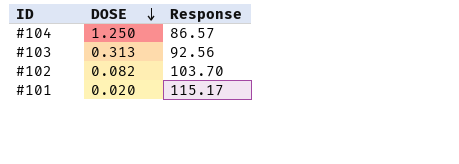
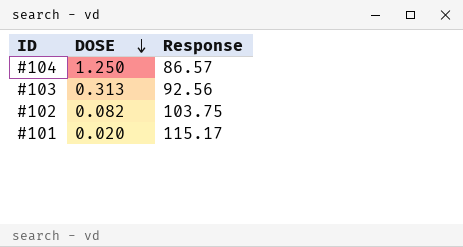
#102 | Response: 103.70 -> 103.75

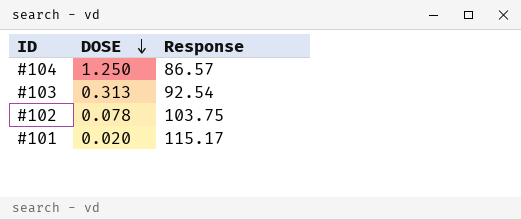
#103 | Response: 92.56 -> 92.54
#102 | DOSE: 0.082 -> 0.078

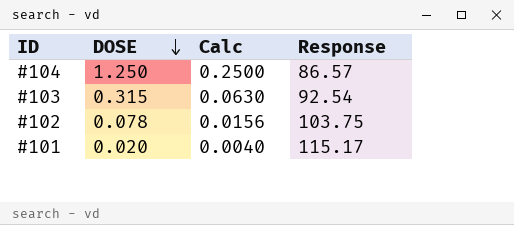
column Calc | formula: none -> [DOSE] * 0.2
#103 | DOSE: 0.313 -> 0.315

